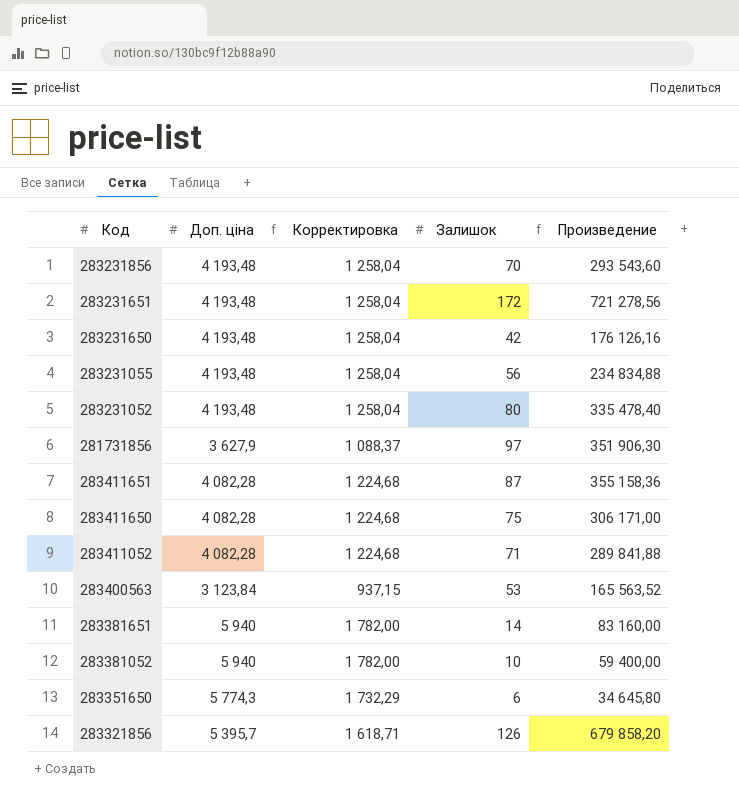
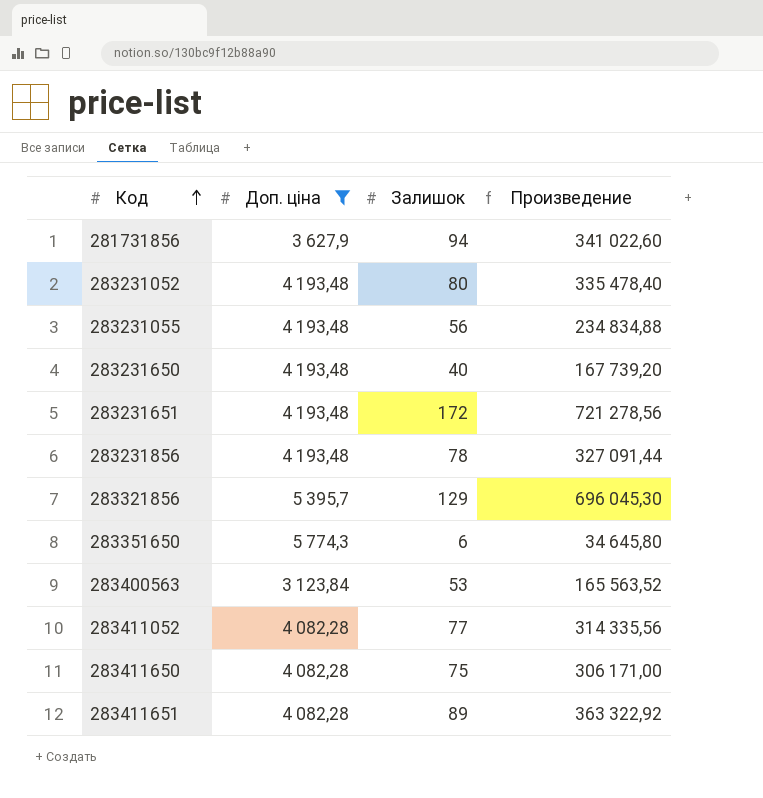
filter: none -> Доп. ціна != 5 940
row order: none -> Код ascending
column Корректировка | formula: [Доп. ціна] * 0,3 -> none
281731856 | Залишок: 97 -> 94
281731856 | Произведение: 351 906,30 -> 341 022,60
283231650 | Залишок: 42 -> 40
283231650 | Произведение: 176 126,16 -> 167 739,20
283231856 | Залишок: 70 -> 78
283231856 | Произведение: 293 543,60 -> 327 091,44
283321856 | Залишок: 126 -> 129
283321856 | Произведение: 679 858,20 -> 696 045,30
283411052 | Залишок: 71 -> 77
283411052 | Произведение: 289 841,88 -> 314 335,56
283411651 | Залишок: 87 -> 89
283411651 | Произведение: 355 158,36 -> 363 322,92

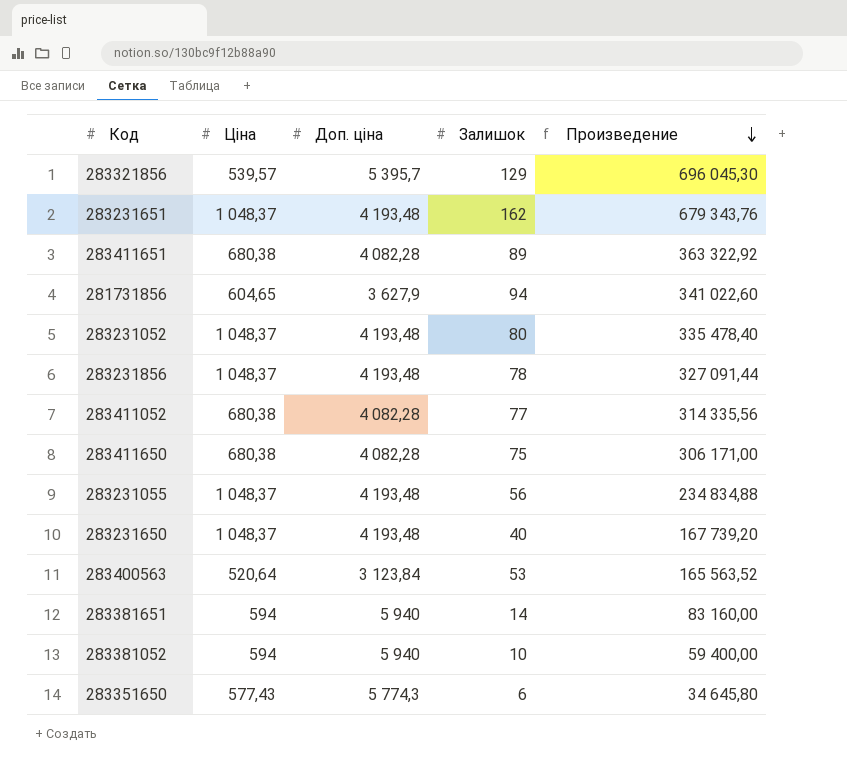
filter: Доп. ціна != 5 940 -> none
row order: Код ascending -> Произведение descending
column Ціна | position: none -> 2
283231651 | Залишок: 172 -> 162
283231651 | Произведение: 721 278,56 -> 679 343,76

